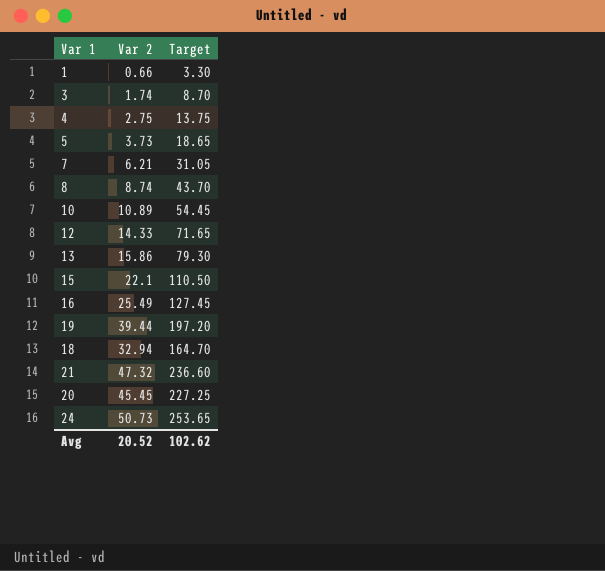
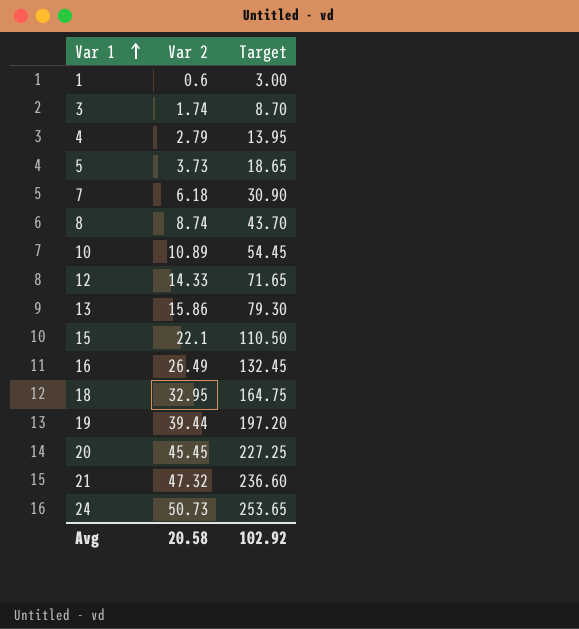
row order: none -> Var 1 ascending
1 | Var 2: 0.66 -> 0.6
1 | Target: 3.30 -> 3.00
4 | Var 2: 2.75 -> 2.79
4 | Target: 13.75 -> 13.95
7 | Var 2: 6.21 -> 6.18
7 | Target: 31.05 -> 30.90
16 | Var 2: 25.49 -> 26.49
16 | Target: 127.45 -> 132.45
18 | Var 2: 32.94 -> 32.95
18 | Target: 164.70 -> 164.75
Avg | Var 2: 20.52 -> 20.58
Avg | Target: 102.62 -> 102.92

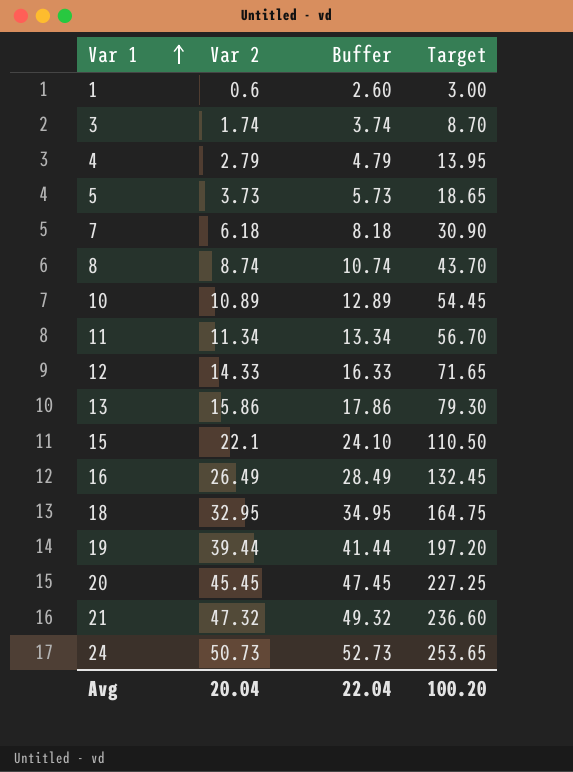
column Buffer | formula: none -> [Var 2] + 2
row 11: none -> 11.34 | 13.34 | 56.70
Avg | Var 2: 20.58 -> 20.04
Avg | Target: 102.92 -> 100.20

